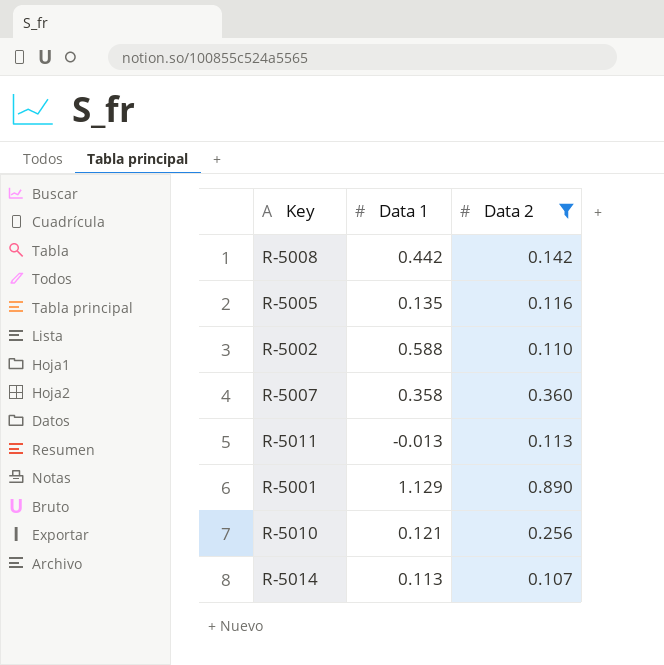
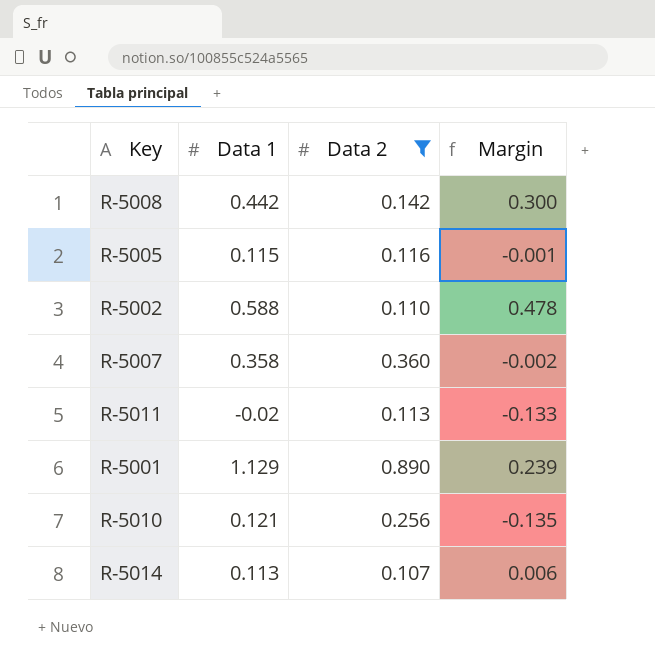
column Margin | formula: none -> [Data 1] - [Data 2]
R-5005 | Data 1: 0.135 -> 0.115
R-5011 | Data 1: -0.013 -> -0.02

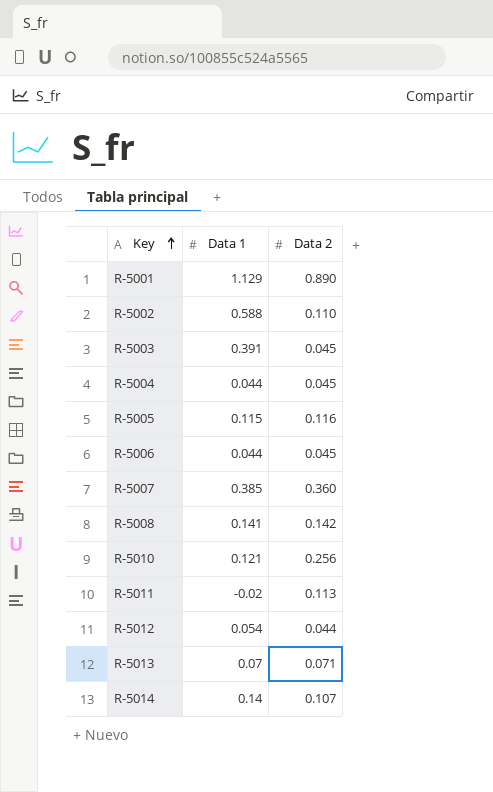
filter: Data 2 >= 0.107 -> none
row order: none -> Key ascending
column Margin | formula: [Data 1] - [Data 2] -> none
R-5007 | Data 1: 0.358 -> 0.385
R-5008 | Data 1: 0.442 -> 0.141
R-5014 | Data 1: 0.113 -> 0.14

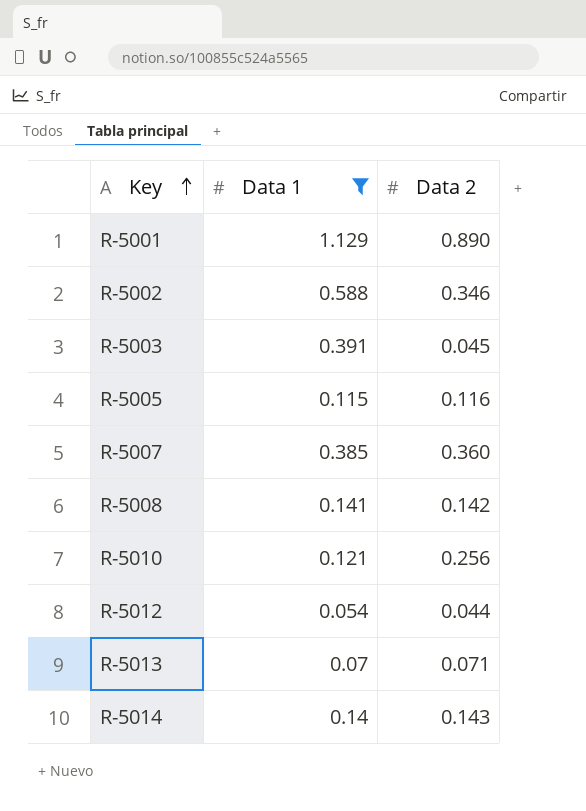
filter: none -> Data 1 >= 0.054
R-5002 | Data 2: 0.110 -> 0.346
R-5014 | Data 2: 0.107 -> 0.143

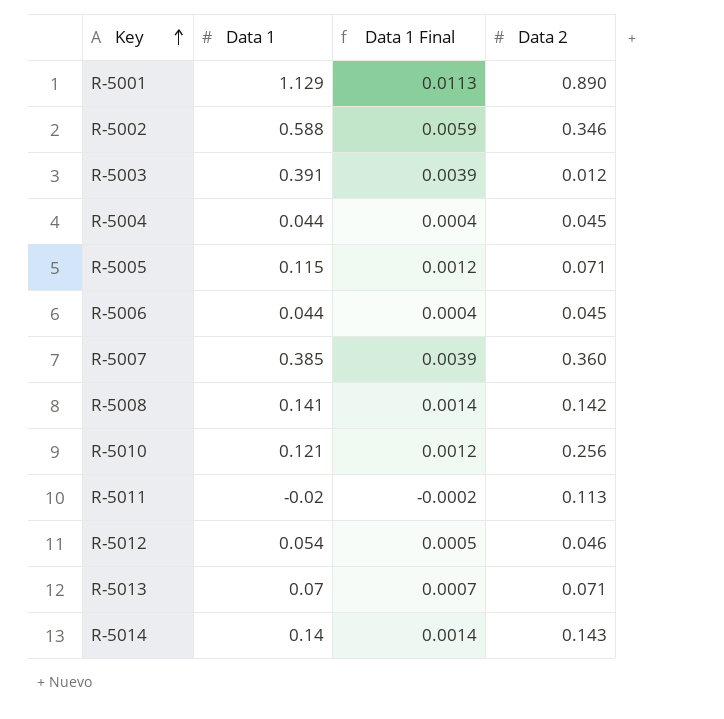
filter: Data 1 >= 0.054 -> none
column Data 1 Final | formula: none -> [Data 1] * 0.01
R-5003 | Data 2: 0.045 -> 0.012
R-5005 | Data 2: 0.116 -> 0.071
R-5012 | Data 2: 0.044 -> 0.046

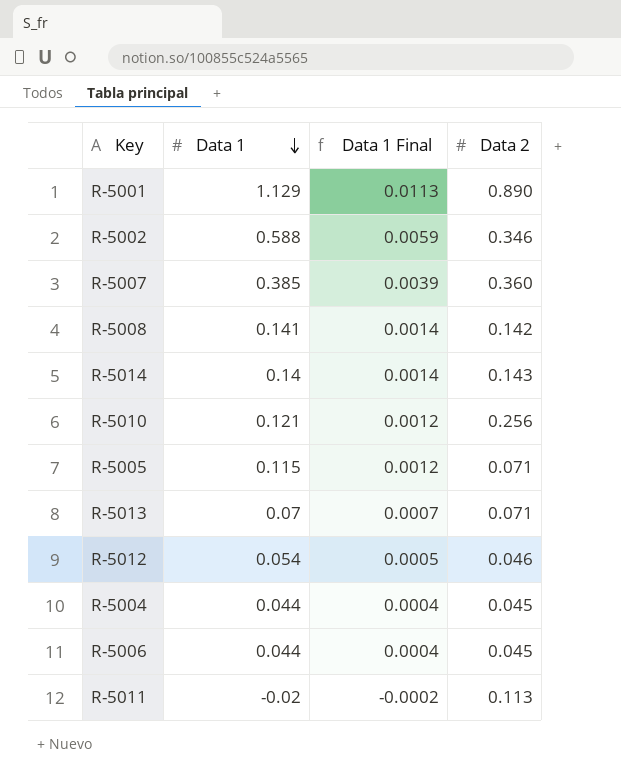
row order: Key ascending -> Data 1 descending
row R-5003: 0.391 | 0.0039 | 0.012 -> none

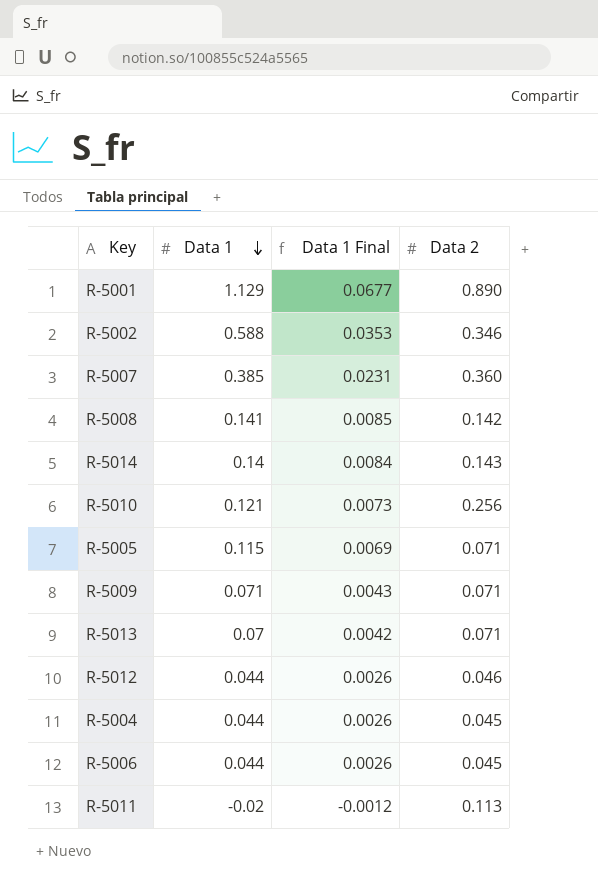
column Data 1 Final | formula: [Data 1] * 0.01 -> [Data 1] * 0.06
row R-5009: none -> 0.071 | 0.0043 | 0.071
R-5012 | Data 1: 0.054 -> 0.044

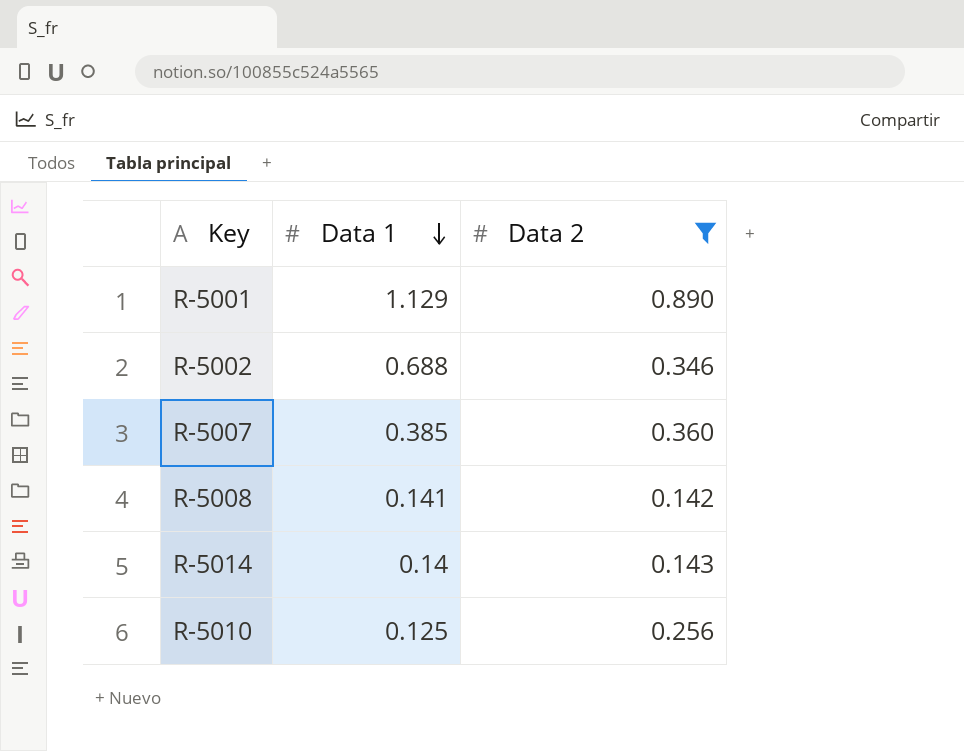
filter: none -> Data 2 >= 0.142
column Data 1 Final | formula: [Data 1] * 0.06 -> none
R-5002 | Data 1: 0.588 -> 0.688
R-5010 | Data 1: 0.121 -> 0.125

